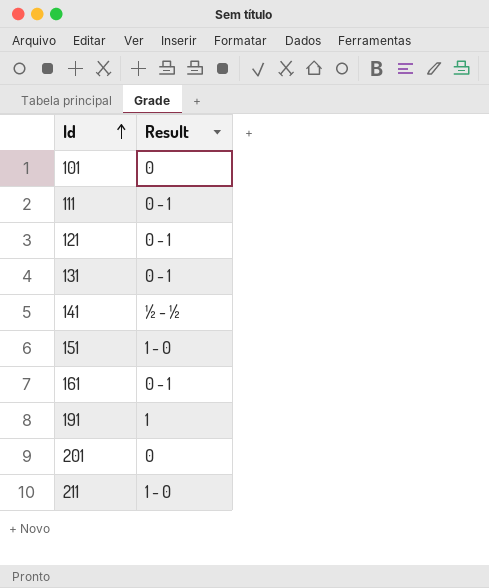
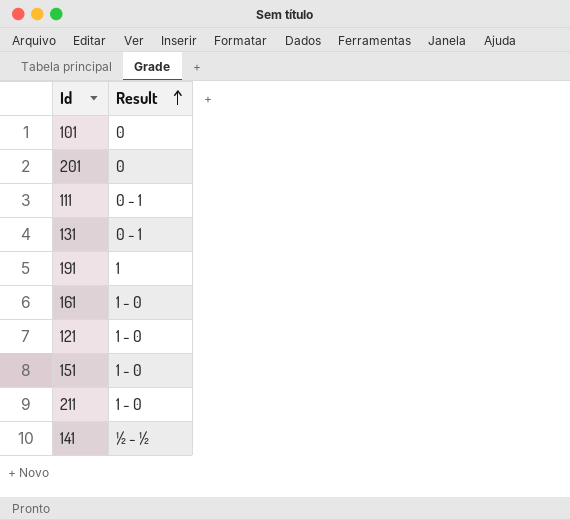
row order: Id ascending -> Result ascending
161 | Result: 0 - 1 -> 1 - 0
121 | Result: 0 - 1 -> 1 - 0

